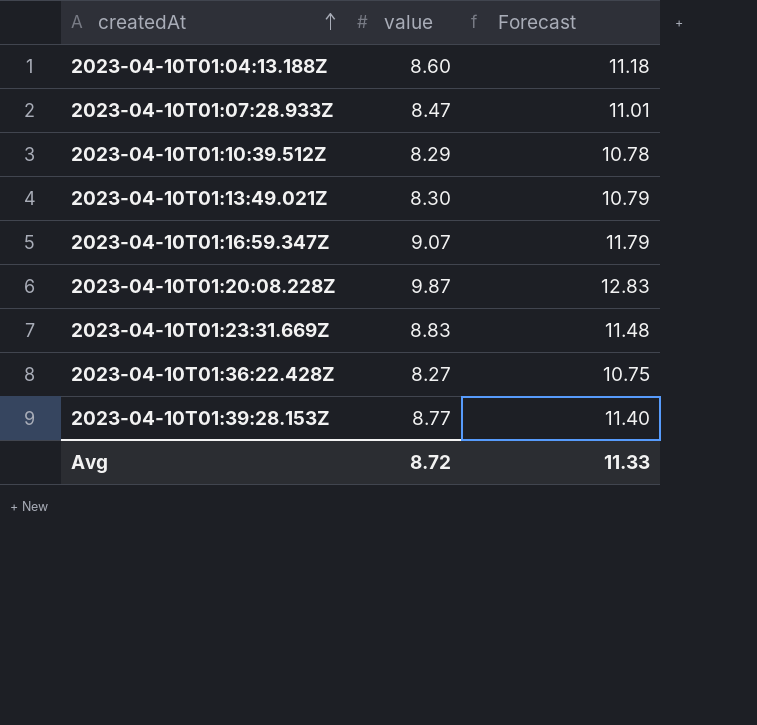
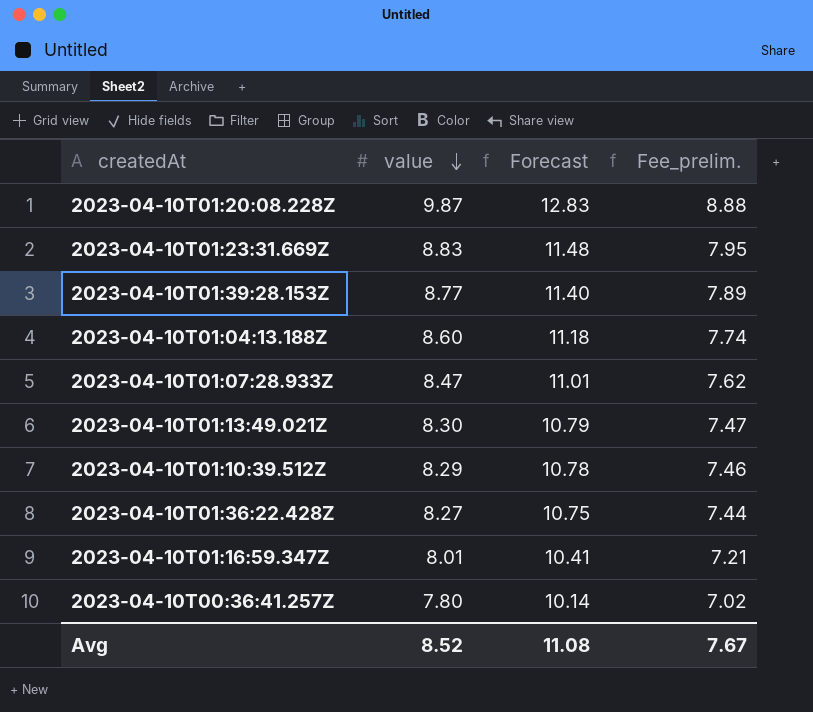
row order: createdAt ascending -> value descending
column Fee_prelim. | formula: none -> [value] * 0.9
2023-04-10T01:16:59.347Z | value: 9.07 -> 8.01
2023-04-10T01:16:59.347Z | Forecast: 11.79 -> 10.41
row 2023-04-10T00:36:41.257Z: none -> 7.80 | 10.14 | 7.02
Avg | value: 8.72 -> 8.52
Avg | Forecast: 11.33 -> 11.08

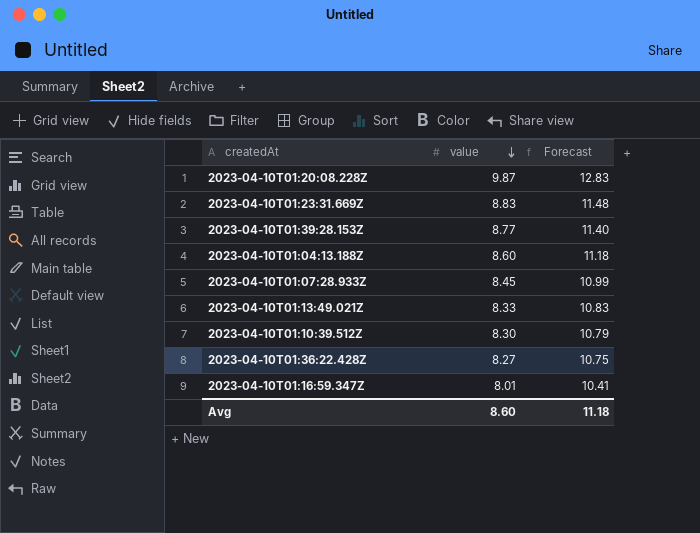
column Fee_prelim. | formula: [value] * 0.9 -> none
row 2023-04-10T00:36:41.257Z: 7.80 | 10.14 | 7.02 -> none
2023-04-10T01:07:28.933Z | value: 8.47 -> 8.45
2023-04-10T01:07:28.933Z | Forecast: 11.01 -> 10.99
2023-04-10T01:13:49.021Z | value: 8.30 -> 8.33
2023-04-10T01:13:49.021Z | Forecast: 10.79 -> 10.83
2023-04-10T01:10:39.512Z | value: 8.29 -> 8.30
2023-04-10T01:10:39.512Z | Forecast: 10.78 -> 10.79
Avg | value: 8.52 -> 8.60
Avg | Forecast: 11.08 -> 11.18

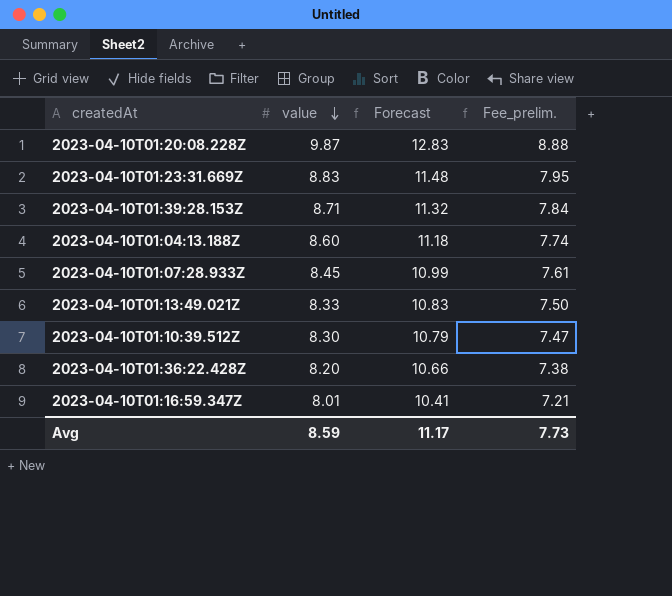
column Fee_prelim. | formula: none -> [value] * 0.9
2023-04-10T01:39:28.153Z | value: 8.77 -> 8.71
2023-04-10T01:39:28.153Z | Forecast: 11.40 -> 11.32
2023-04-10T01:36:22.428Z | value: 8.27 -> 8.20
2023-04-10T01:36:22.428Z | Forecast: 10.75 -> 10.66
Avg | value: 8.60 -> 8.59
Avg | Forecast: 11.18 -> 11.17

